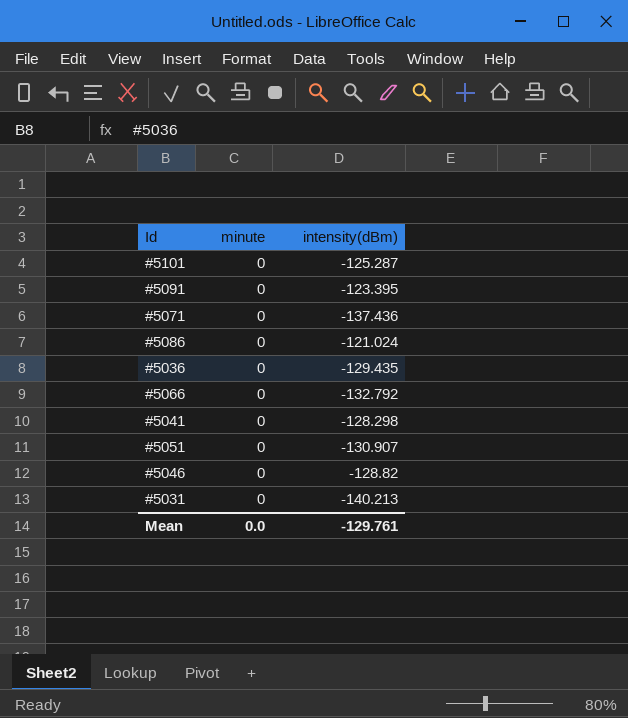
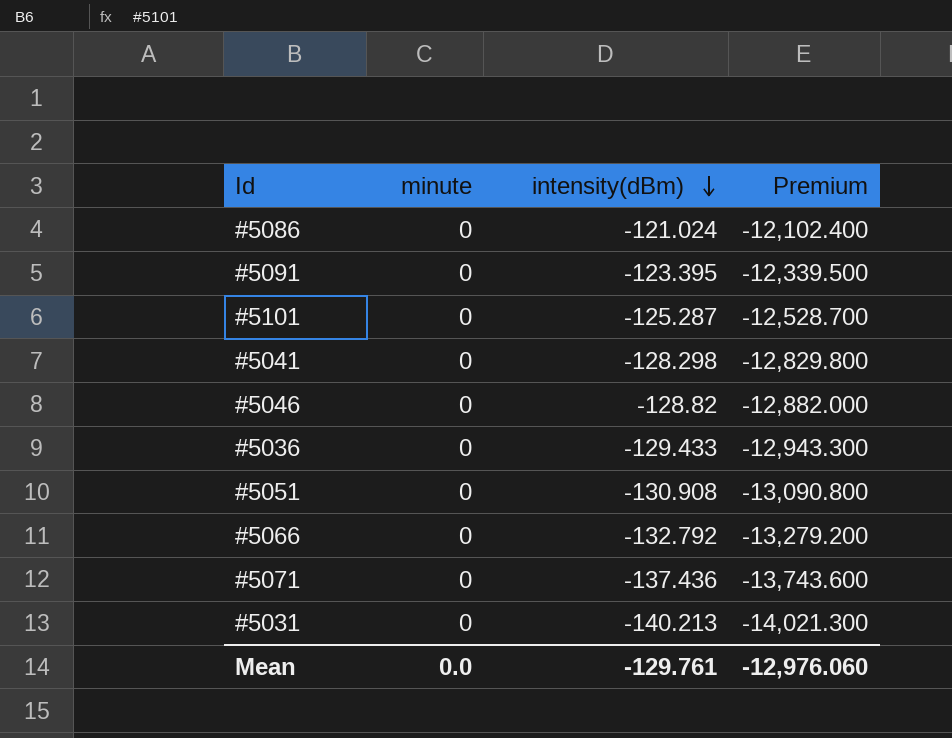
row order: none -> intensity(dBm) descending
column Premium | formula: none -> [intensity(dBm)] * 100
#5036 | intensity(dBm): -129.435 -> -129.433
#5051 | intensity(dBm): -130.907 -> -130.908

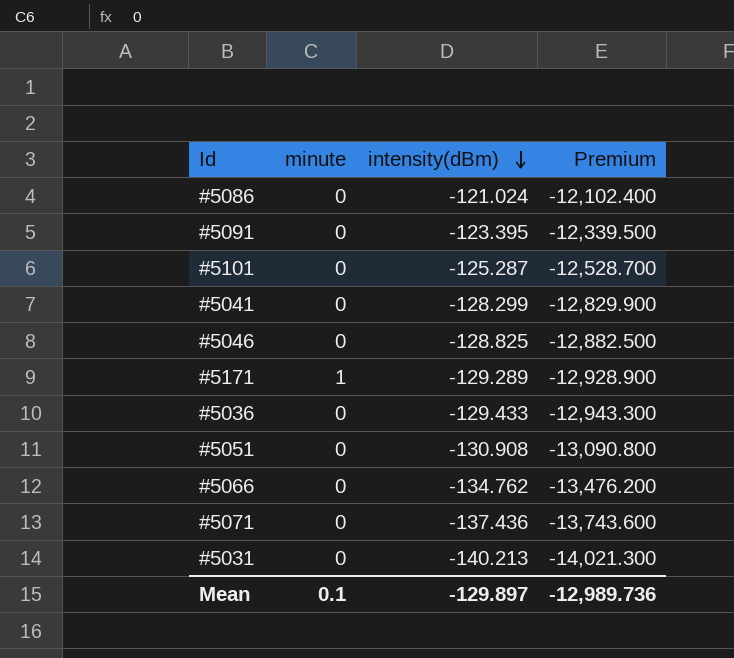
#5041 | intensity(dBm): -128.298 -> -128.299
#5041 | Premium: -12,829.800 -> -12,829.900
#5046 | intensity(dBm): -128.82 -> -128.825
#5046 | Premium: -12,882.000 -> -12,882.500
row #5171: none -> 1 | -129.289 | -12,928.900
#5066 | intensity(dBm): -132.792 -> -134.762
#5066 | Premium: -13,279.200 -> -13,476.200
Mean | minute: 0.0 -> 0.1
Mean | intensity(dBm): -129.761 -> -129.897
Mean | Premium: -12,976.060 -> -12,989.736

